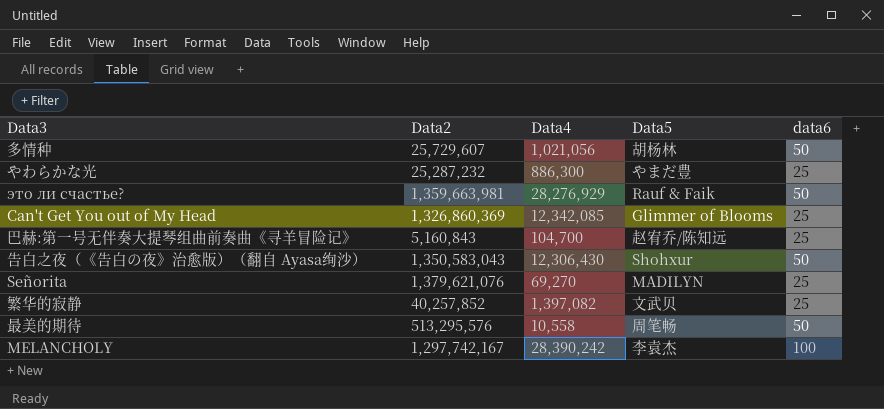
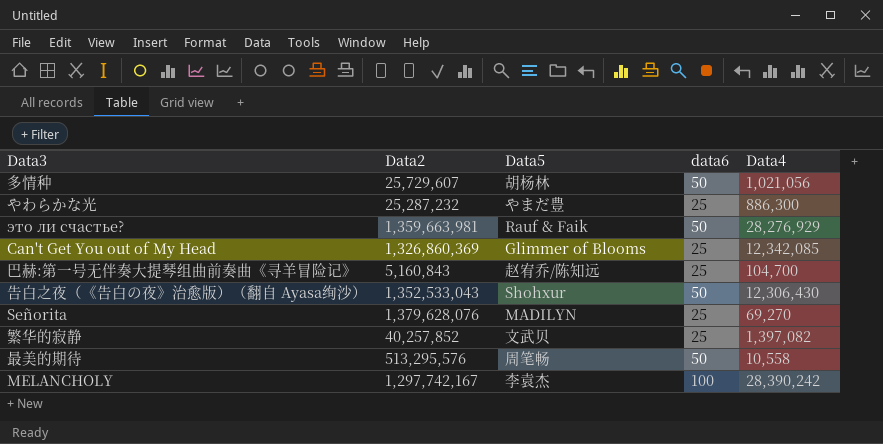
column Data4 | position: 3 -> 5
告白之夜（《告白の夜》治愈版）（翻自 Ayasa绚沙） | Data2: 1,350,583,043 -> 1,352,533,043
Señorita | Data2: 1,379,621,076 -> 1,379,628,076

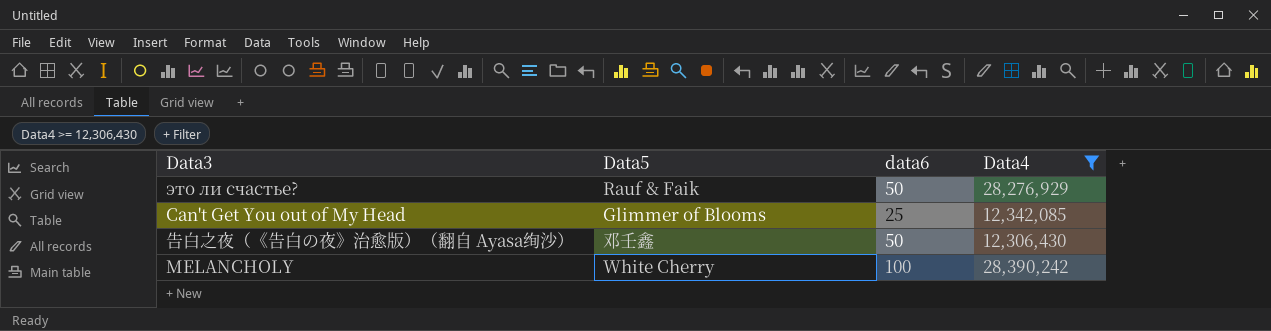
filter: none -> Data4 >= 12,306,430
column Data2 | position: 2 -> none
告白之夜（《告白の夜》治愈版）（翻自 Ayasa绚沙） | Data5: Shohxur -> 邓壬鑫
MELANCHOLY | Data5: 李袁杰 -> White Cherry

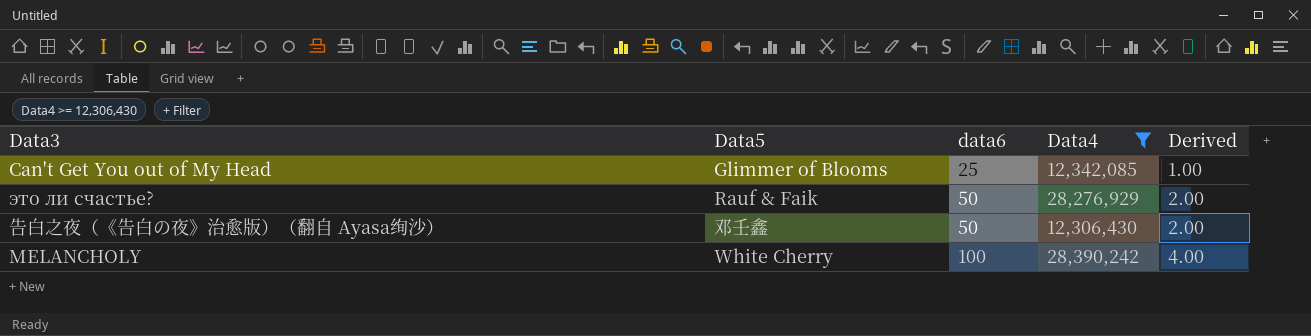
row order: none -> data6 ascending
column Derived | formula: none -> [data6] * 0.04

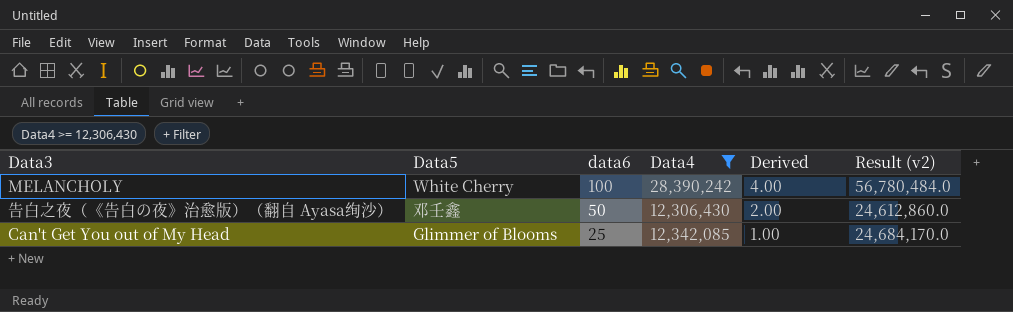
row order: data6 ascending -> data6 descending
column Result (v2) | formula: none -> [Data4] * 2
row это ли счастье?: Rauf & Faik | 50 | 28,276,929 | 2.00 -> none

